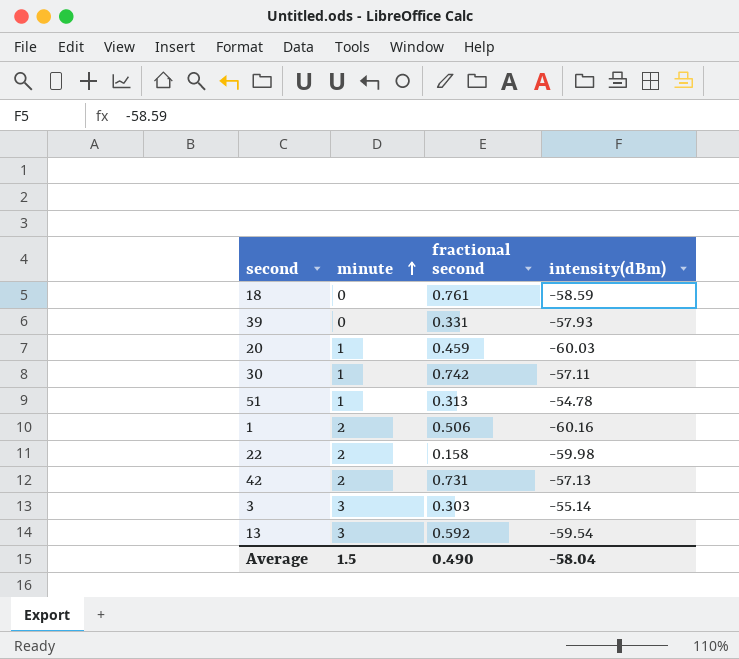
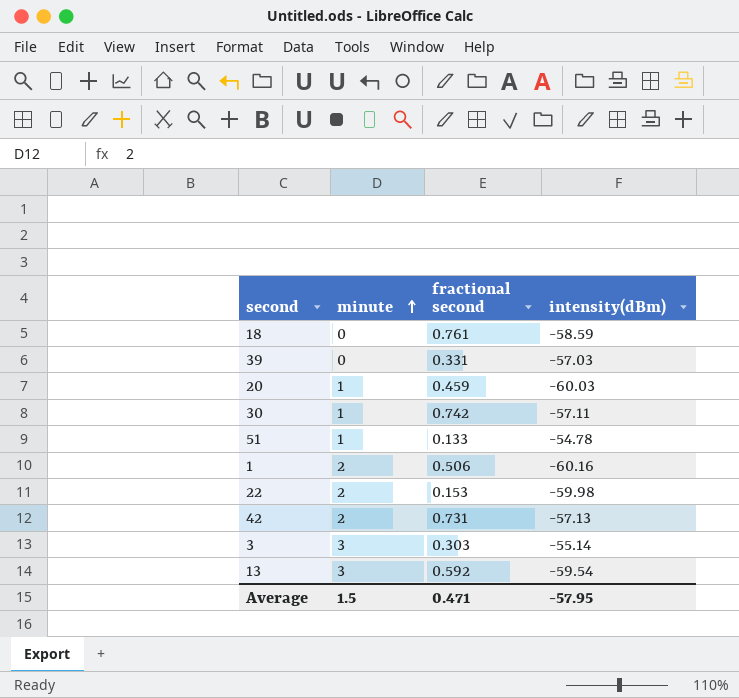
39 | intensity(dBm): -57.93 -> -57.03
51 | fractional second: 0.313 -> 0.133
22 | fractional second: 0.158 -> 0.153
Average | fractional second: 0.490 -> 0.471
Average | intensity(dBm): -58.04 -> -57.95

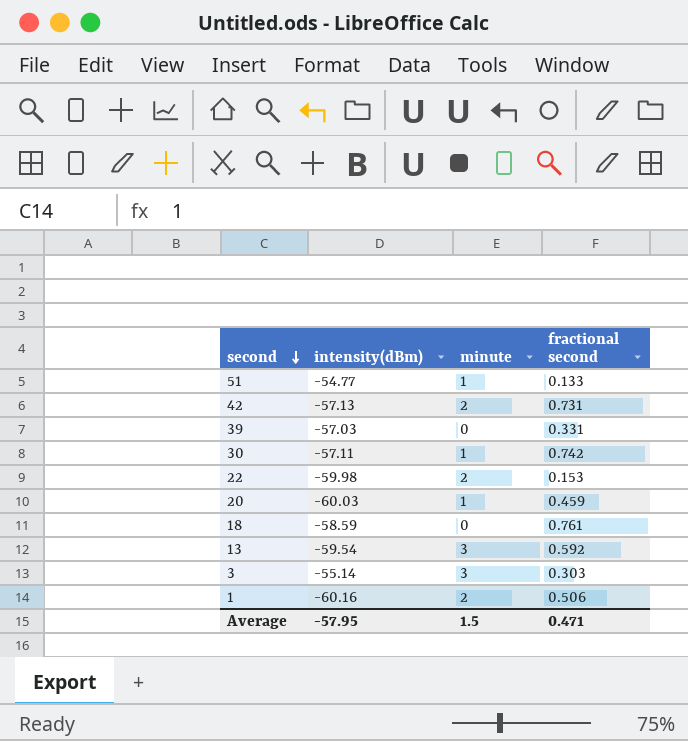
row order: minute ascending -> second descending
column intensity(dBm) | position: 4 -> 2
51 | intensity(dBm): -54.78 -> -54.77

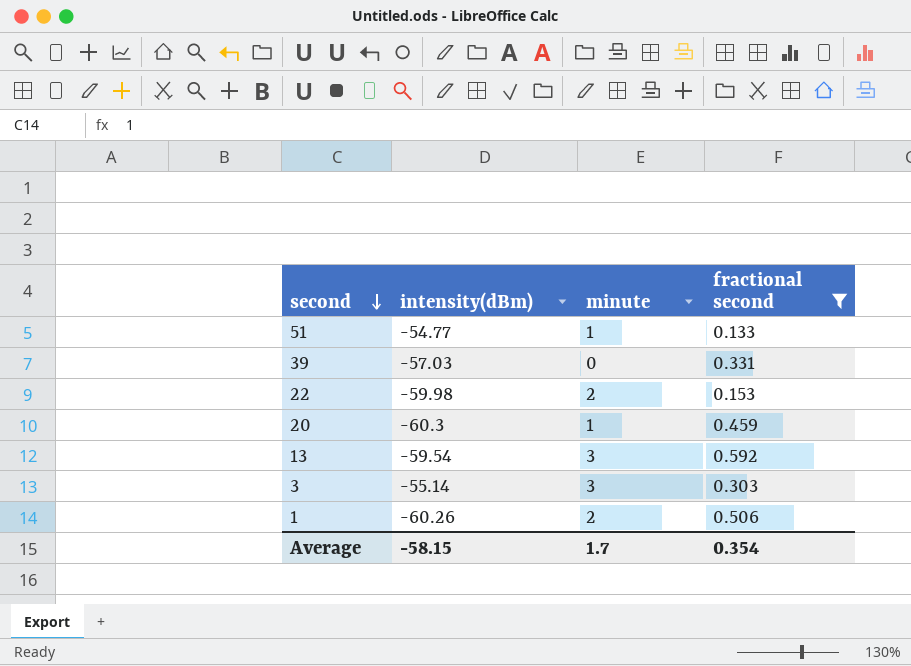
filter: none -> fractional second <= 0.592
20 | intensity(dBm): -60.03 -> -60.3
1 | intensity(dBm): -60.16 -> -60.26
Average | intensity(dBm): -57.95 -> -58.15
Average | minute: 1.5 -> 1.7
Average | fractional second: 0.471 -> 0.354

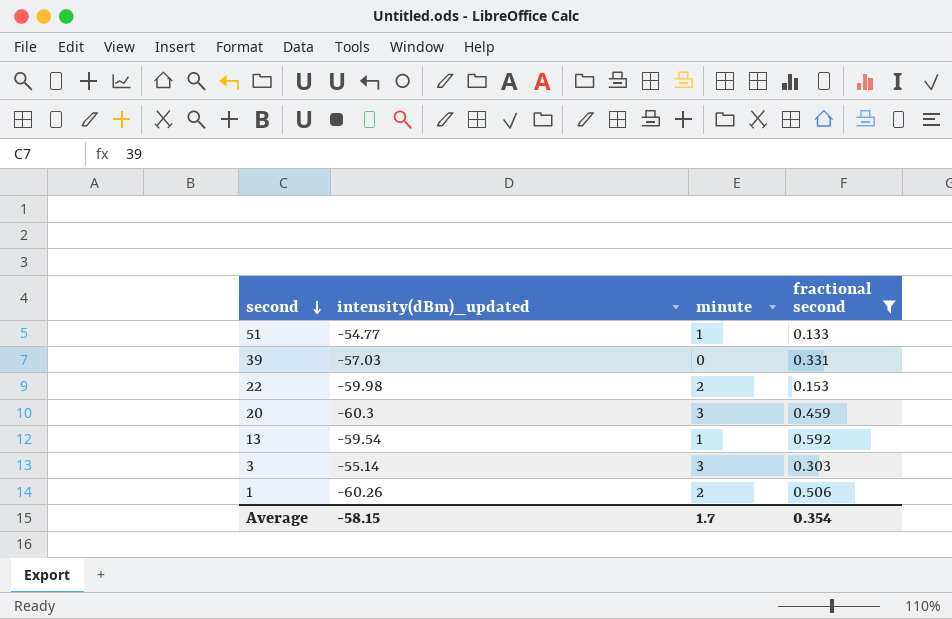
column name: intensity(dBm) -> intensity(dBm)_updated
20 | minute: 1 -> 3
13 | minute: 3 -> 1

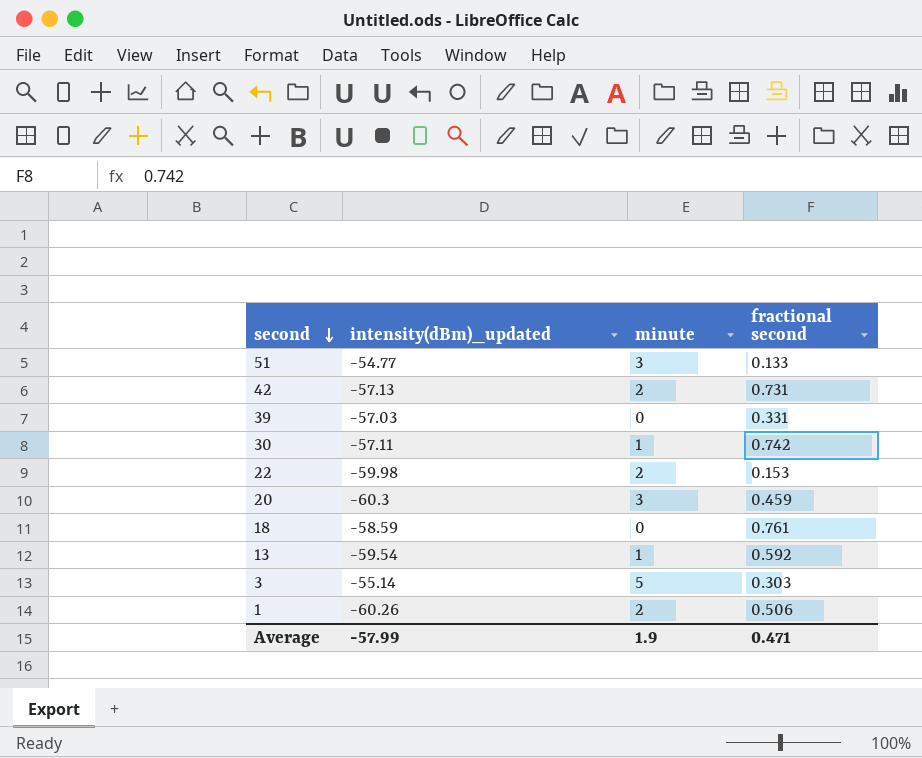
filter: fractional second <= 0.592 -> none
51 | minute: 1 -> 3
3 | minute: 3 -> 5
Average | intensity(dBm)_updated: -58.15 -> -57.99
Average | minute: 1.7 -> 1.9
Average | fractional second: 0.354 -> 0.471

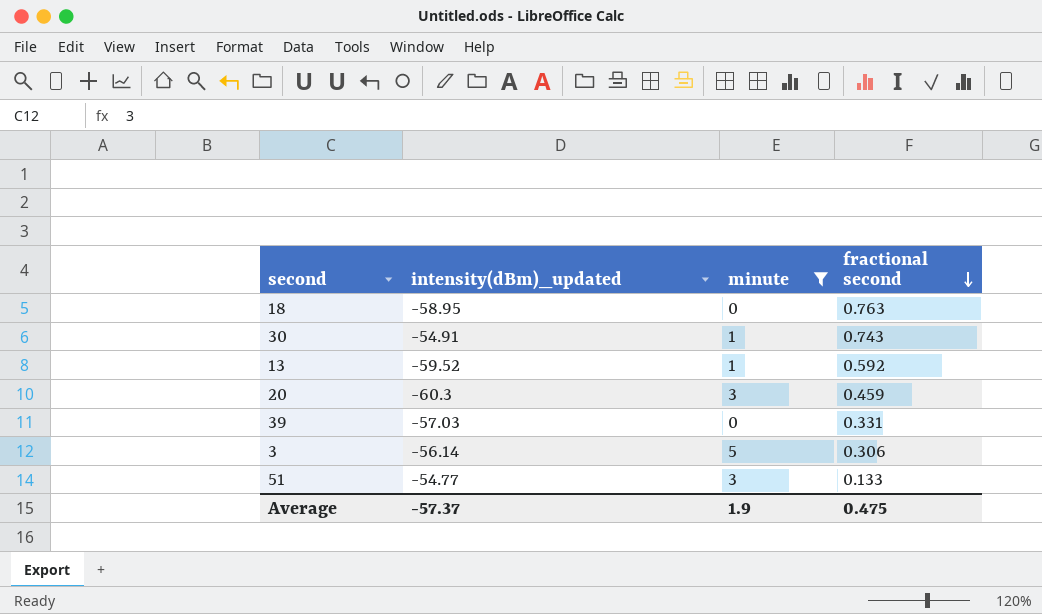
filter: none -> minute != 2
row order: second descending -> fractional second descending
18 | intensity(dBm)_updated: -58.59 -> -58.95
18 | fractional second: 0.761 -> 0.763
30 | intensity(dBm)_updated: -57.11 -> -54.91
30 | fractional second: 0.742 -> 0.743
13 | intensity(dBm)_updated: -59.54 -> -59.52
3 | intensity(dBm)_updated: -55.14 -> -56.14
3 | fractional second: 0.303 -> 0.306
Average | intensity(dBm)_updated: -57.99 -> -57.37
Average | fractional second: 0.471 -> 0.475

